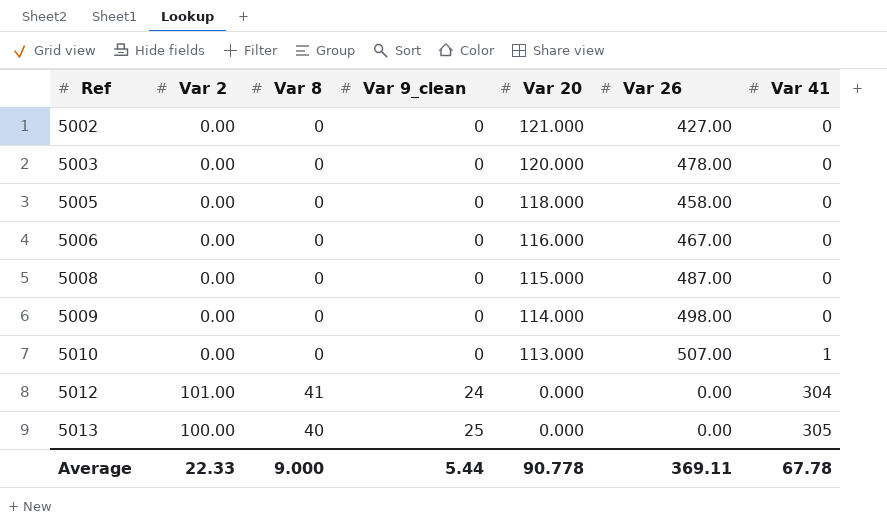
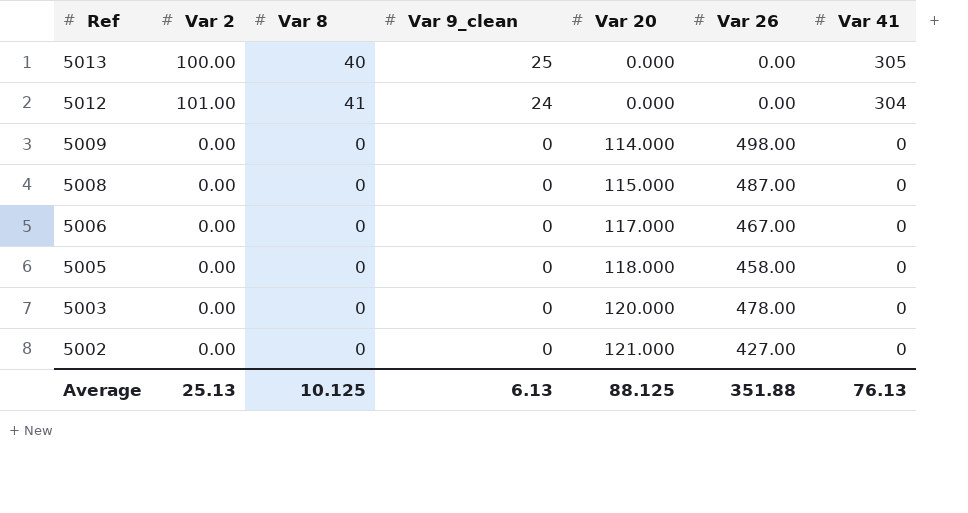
row order: Ref ascending -> Ref descending
row 5010: 0.00 | 0 | 0 | 113.000 | 507.00 | 1 -> none
5006 | Var 20: 116.000 -> 117.000
Average | Var 2: 22.33 -> 25.13
Average | Var 8: 9.000 -> 10.125
Average | Var 9_clean: 5.44 -> 6.13
Average | Var 20: 90.778 -> 88.125
Average | Var 26: 369.11 -> 351.88
Average | Var 41: 67.78 -> 76.13

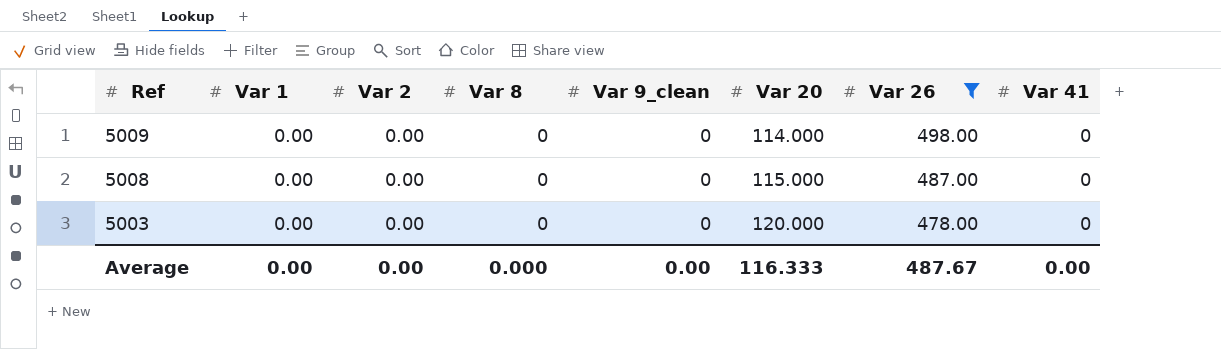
filter: none -> Var 26 >= 478.00
column Var 1 | position: none -> 2
Average | Var 2: 25.13 -> 0.00
Average | Var 8: 10.125 -> 0.000
Average | Var 9_clean: 6.13 -> 0.00
Average | Var 20: 88.125 -> 116.333
Average | Var 26: 351.88 -> 487.67
Average | Var 41: 76.13 -> 0.00

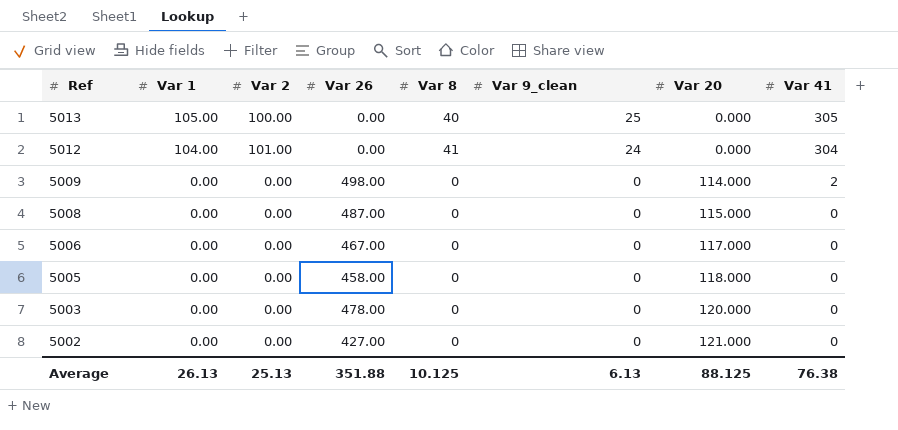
filter: Var 26 >= 478.00 -> none
column Var 26 | position: 7 -> 4
5009 | Var 41: 0 -> 2
Average | Var 1: 0.00 -> 26.13
Average | Var 2: 0.00 -> 25.13
Average | Var 26: 487.67 -> 351.88
Average | Var 8: 0.000 -> 10.125
Average | Var 9_clean: 0.00 -> 6.13
Average | Var 20: 116.333 -> 88.125
Average | Var 41: 0.00 -> 76.38

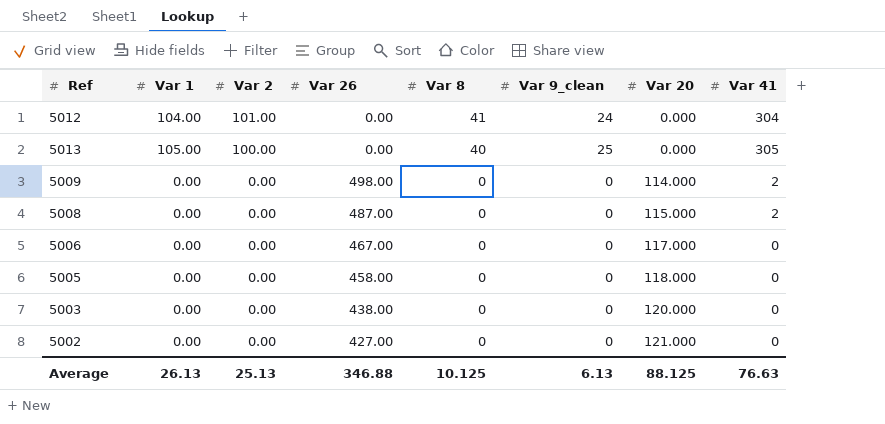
row order: Ref descending -> Var 2 descending
5008 | Var 41: 0 -> 2
5003 | Var 26: 478.00 -> 438.00
Average | Var 26: 351.88 -> 346.88
Average | Var 41: 76.38 -> 76.63

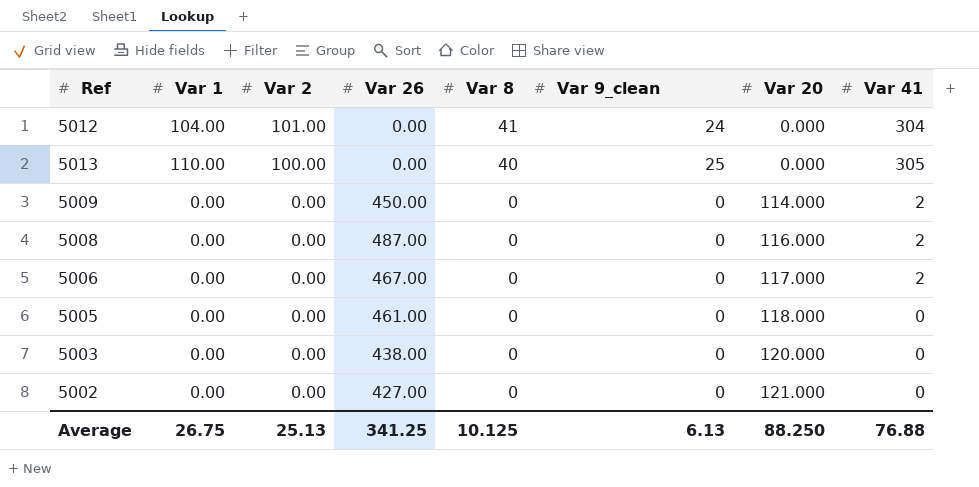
5013 | Var 1: 105.00 -> 110.00
5009 | Var 26: 498.00 -> 450.00
5008 | Var 20: 115.000 -> 116.000
5006 | Var 41: 0 -> 2
5005 | Var 26: 458.00 -> 461.00
Average | Var 1: 26.13 -> 26.75
Average | Var 26: 346.88 -> 341.25
Average | Var 20: 88.125 -> 88.250
Average | Var 41: 76.63 -> 76.88

